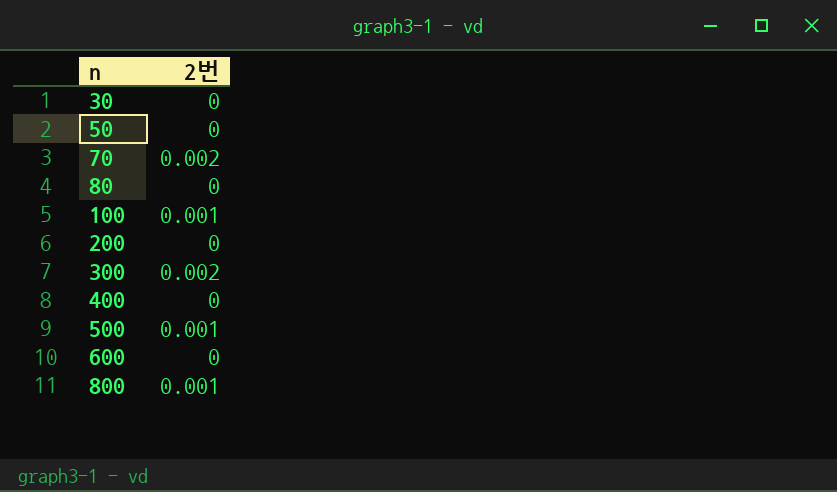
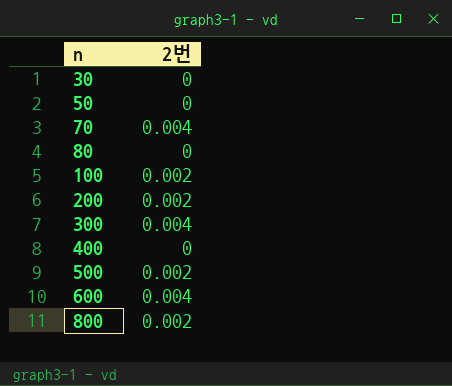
70 | 2번: 0.002 -> 0.004
100 | 2번: 0.001 -> 0.002
200 | 2번: 0 -> 0.002
300 | 2번: 0.002 -> 0.004
500 | 2번: 0.001 -> 0.002
600 | 2번: 0 -> 0.004
800 | 2번: 0.001 -> 0.002

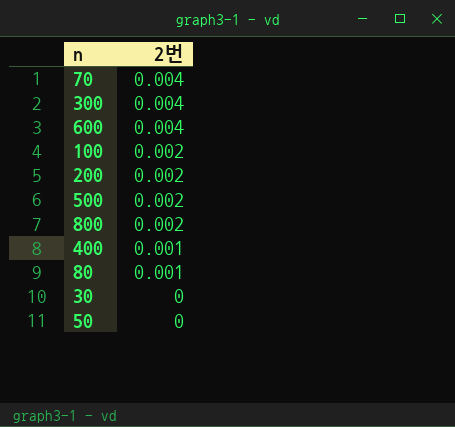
row order: n ascending -> 2번 descending
400 | 2번: 0 -> 0.001
80 | 2번: 0 -> 0.001

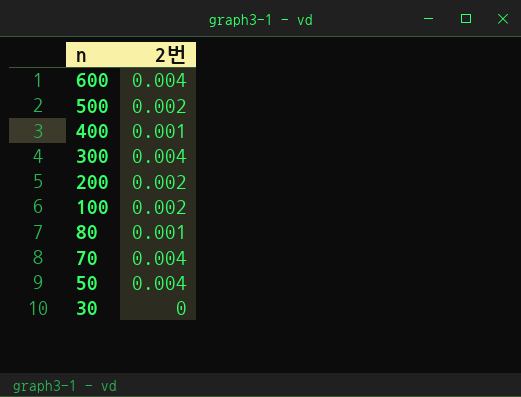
row order: 2번 descending -> n descending
row 800: 0.002 -> none
50 | 2번: 0 -> 0.004

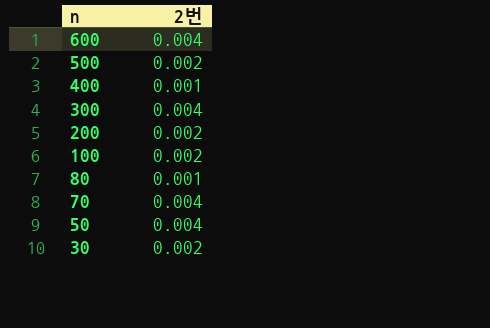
30 | 2번: 0 -> 0.002

